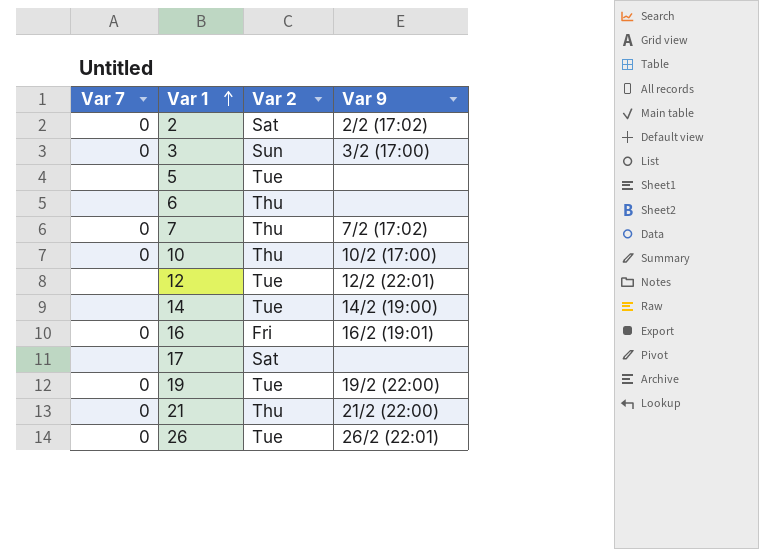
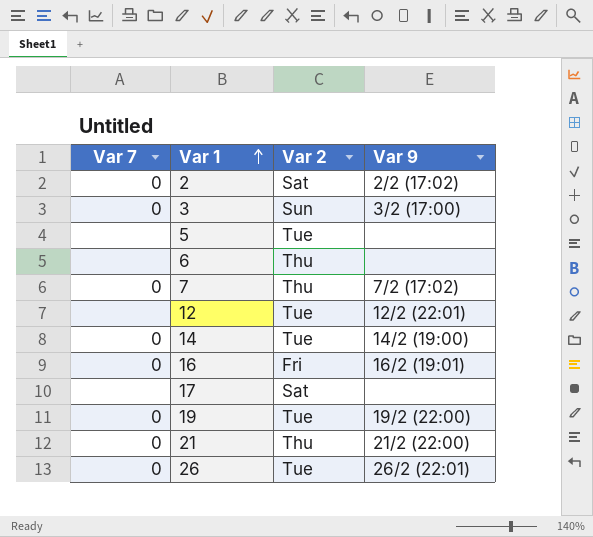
row 10: 0 | Thu | 10/2 (17:00) -> none
14 | Var 7: none -> 0

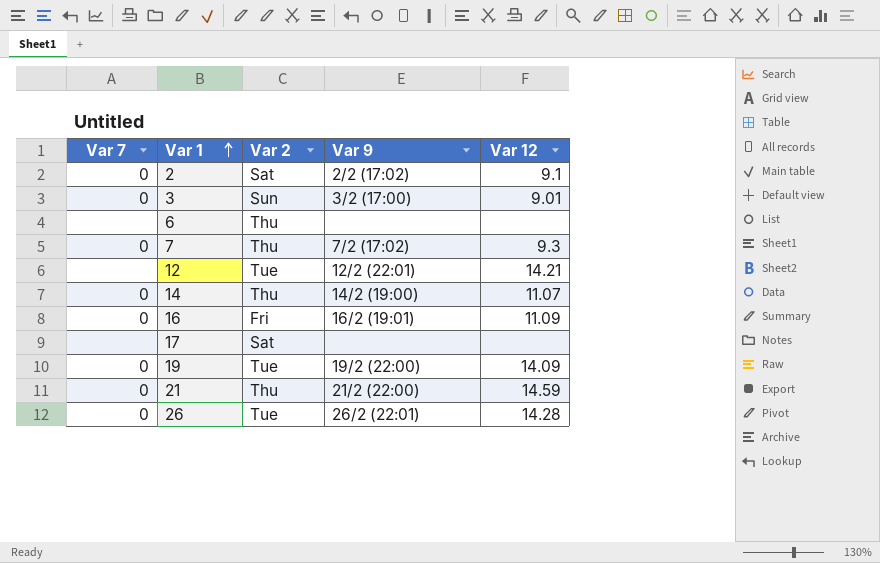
column Var 12 | position: none -> 5
row 5: none | Tue | none -> none
14 | Var 2: Tue -> Thu

